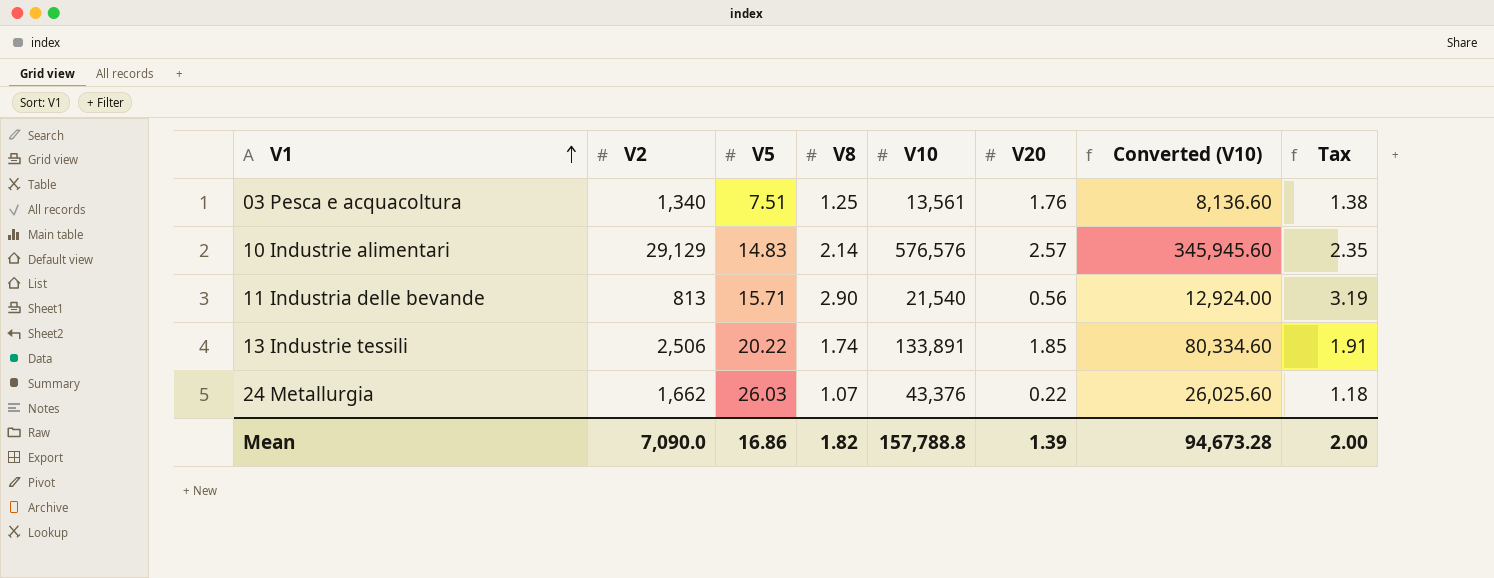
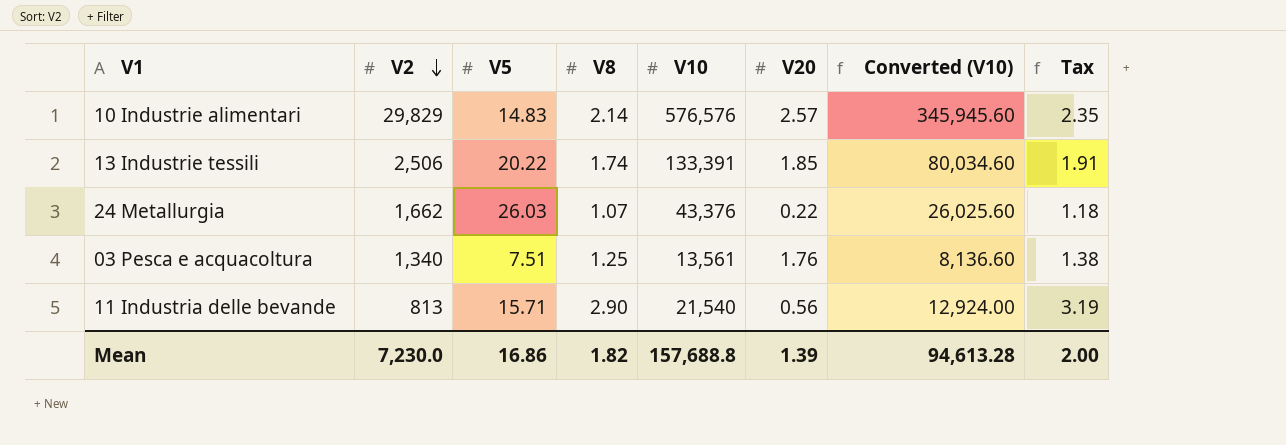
row order: V1 ascending -> V2 descending
10 Industrie alimentari | V2: 29,129 -> 29,829
13 Industrie tessili | V10: 133,891 -> 133,391
13 Industrie tessili | Converted (V10): 80,334.60 -> 80,034.60
Mean | V2: 7,090.0 -> 7,230.0
Mean | V10: 157,788.8 -> 157,688.8
Mean | Converted (V10): 94,673.28 -> 94,613.28

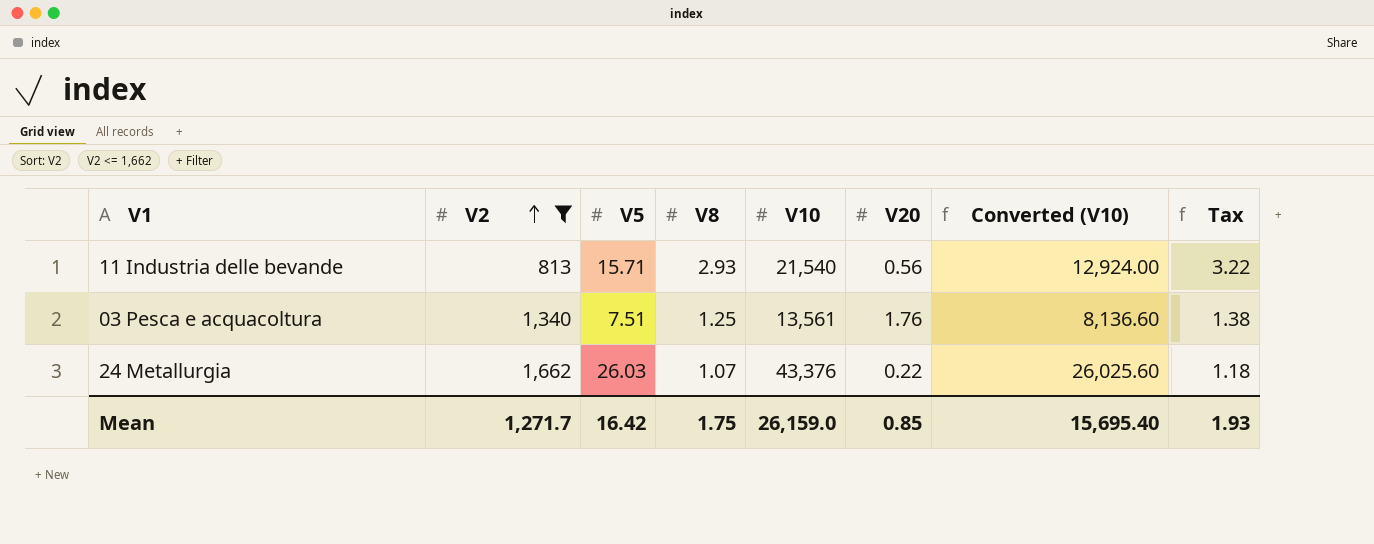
filter: none -> V2 <= 1,662
row order: V2 descending -> V2 ascending
11 Industria delle bevande | V8: 2.90 -> 2.93
11 Industria delle bevande | Tax: 3.19 -> 3.22
Mean | V2: 7,230.0 -> 1,271.7
Mean | V5: 16.86 -> 16.42
Mean | V8: 1.82 -> 1.75
Mean | V10: 157,688.8 -> 26,159.0
Mean | V20: 1.39 -> 0.85
Mean | Converted (V10): 94,613.28 -> 15,695.40
Mean | Tax: 2.00 -> 1.93

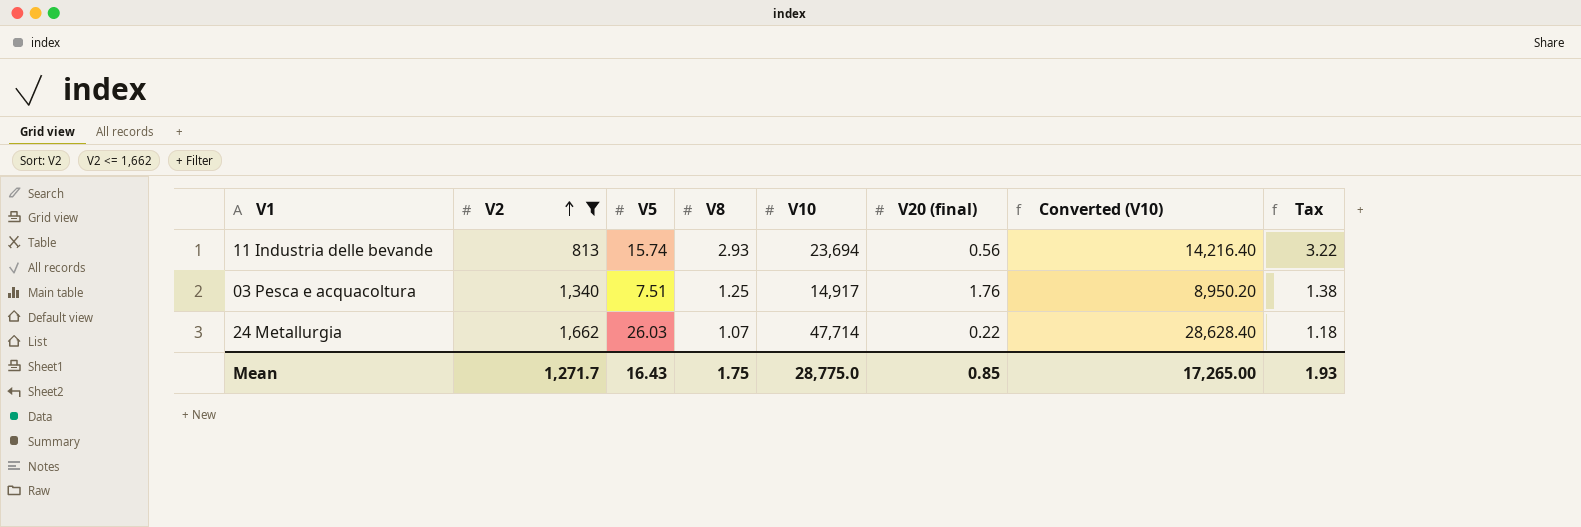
column name: V20 -> V20 (final)
11 Industria delle bevande | V5: 15.71 -> 15.74
11 Industria delle bevande | V10: 21,540 -> 23,694
11 Industria delle bevande | Converted (V10): 12,924.00 -> 14,216.40
03 Pesca e acquacoltura | V10: 13,561 -> 14,917
03 Pesca e acquacoltura | Converted (V10): 8,136.60 -> 8,950.20
24 Metallurgia | V10: 43,376 -> 47,714
24 Metallurgia | Converted (V10): 26,025.60 -> 28,628.40
Mean | V5: 16.42 -> 16.43
Mean | V10: 26,159.0 -> 28,775.0
Mean | Converted (V10): 15,695.40 -> 17,265.00

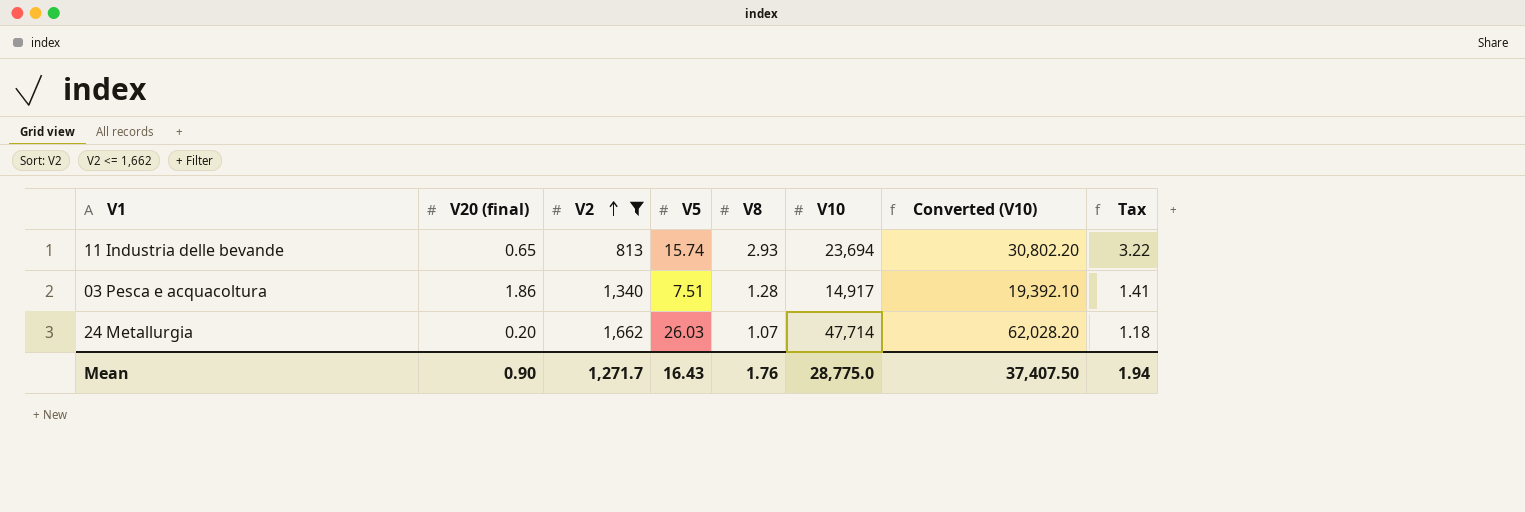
column V20 (final) | position: 6 -> 2
column Converted (V10) | formula: [V10] * 0.6 -> [V10] * 1.3
11 Industria delle bevande | V20 (final): 0.56 -> 0.65
03 Pesca e acquacoltura | V20 (final): 1.76 -> 1.86
03 Pesca e acquacoltura | V8: 1.25 -> 1.28
03 Pesca e acquacoltura | Tax: 1.38 -> 1.41
24 Metallurgia | V20 (final): 0.22 -> 0.20
Mean | V20 (final): 0.85 -> 0.90
Mean | V8: 1.75 -> 1.76
Mean | Converted (V10): 17,265.00 -> 37,407.50
Mean | Tax: 1.93 -> 1.94

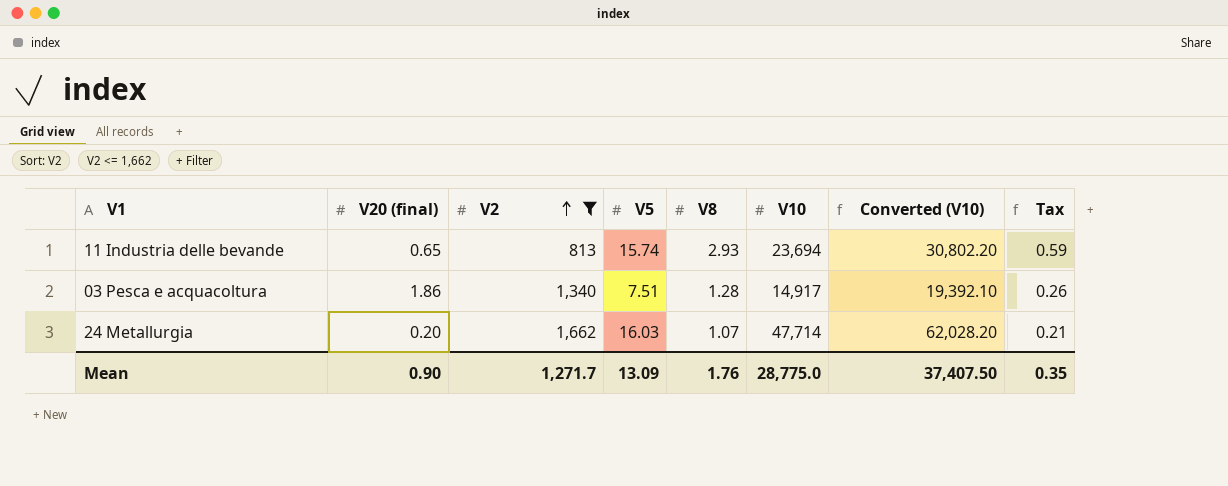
column Tax | formula: [V8] * 1.1 -> [V8] * 0.2
24 Metallurgia | V5: 26.03 -> 16.03
Mean | V5: 16.43 -> 13.09
Mean | Tax: 1.94 -> 0.35

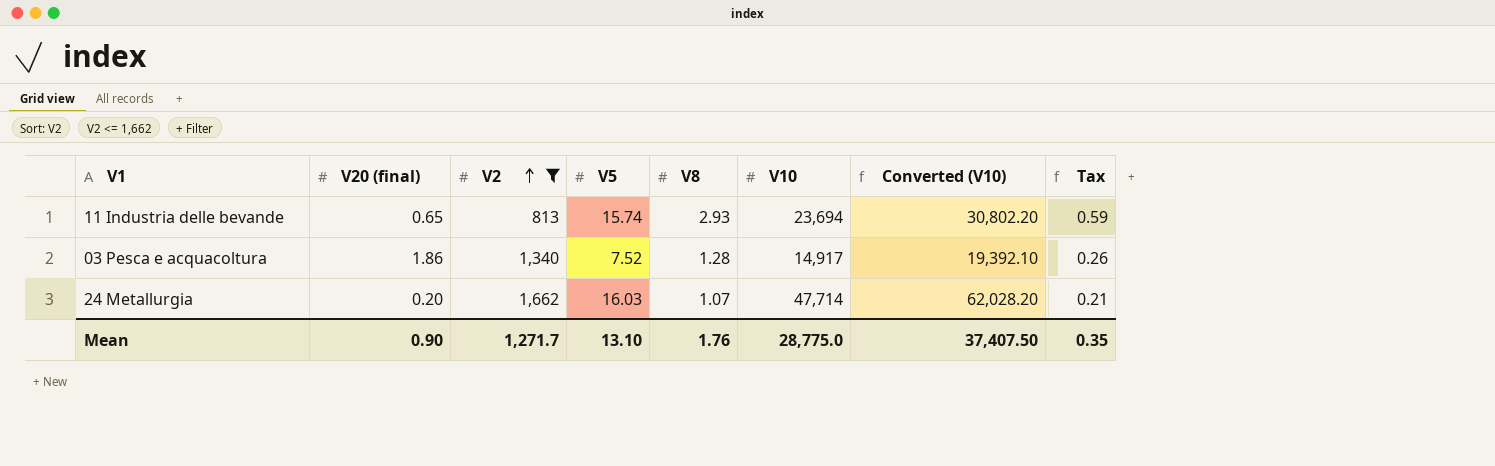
03 Pesca e acquacoltura | V5: 7.51 -> 7.52
Mean | V5: 13.09 -> 13.10

